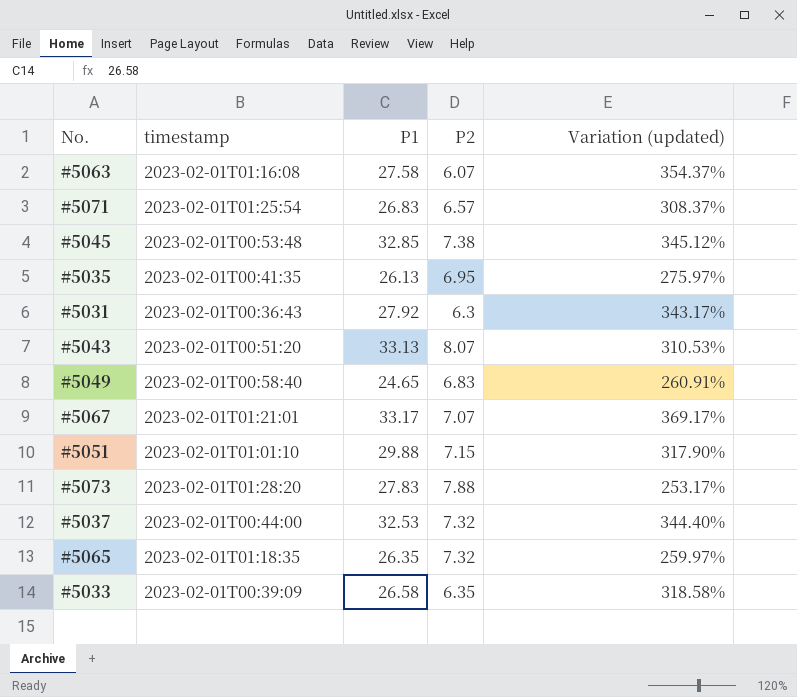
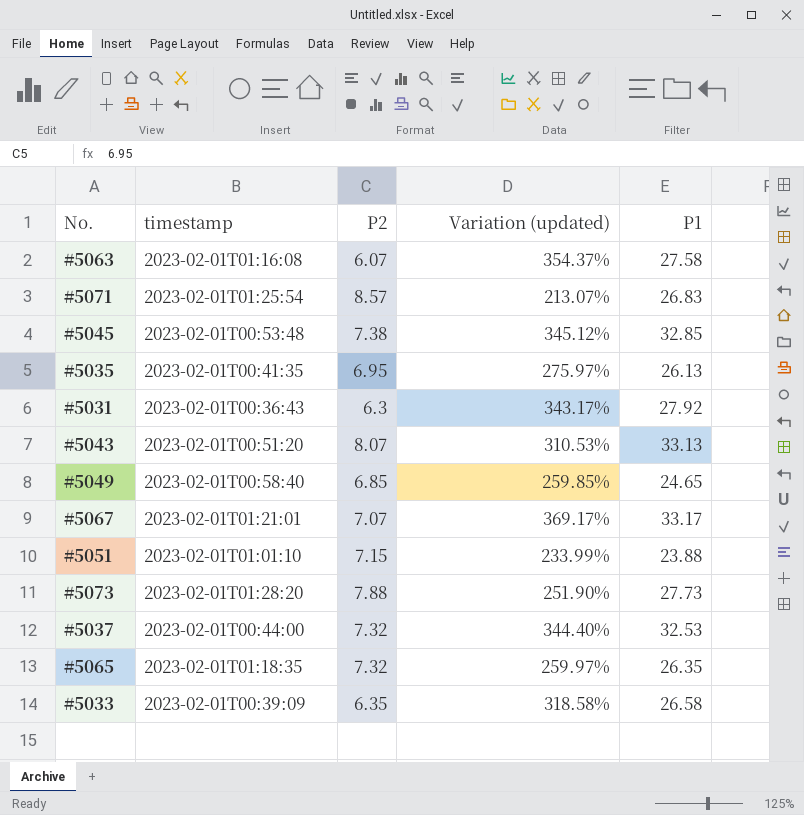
column P1 | position: 3 -> 5
#5071 | P2: 6.57 -> 8.57
#5071 | Variation (updated): 308.37% -> 213.07%
#5049 | P2: 6.83 -> 6.85
#5049 | Variation (updated): 260.91% -> 259.85%
#5051 | Variation (updated): 317.90% -> 233.99%
#5051 | P1: 29.88 -> 23.88
#5073 | Variation (updated): 253.17% -> 251.90%
#5073 | P1: 27.83 -> 27.73

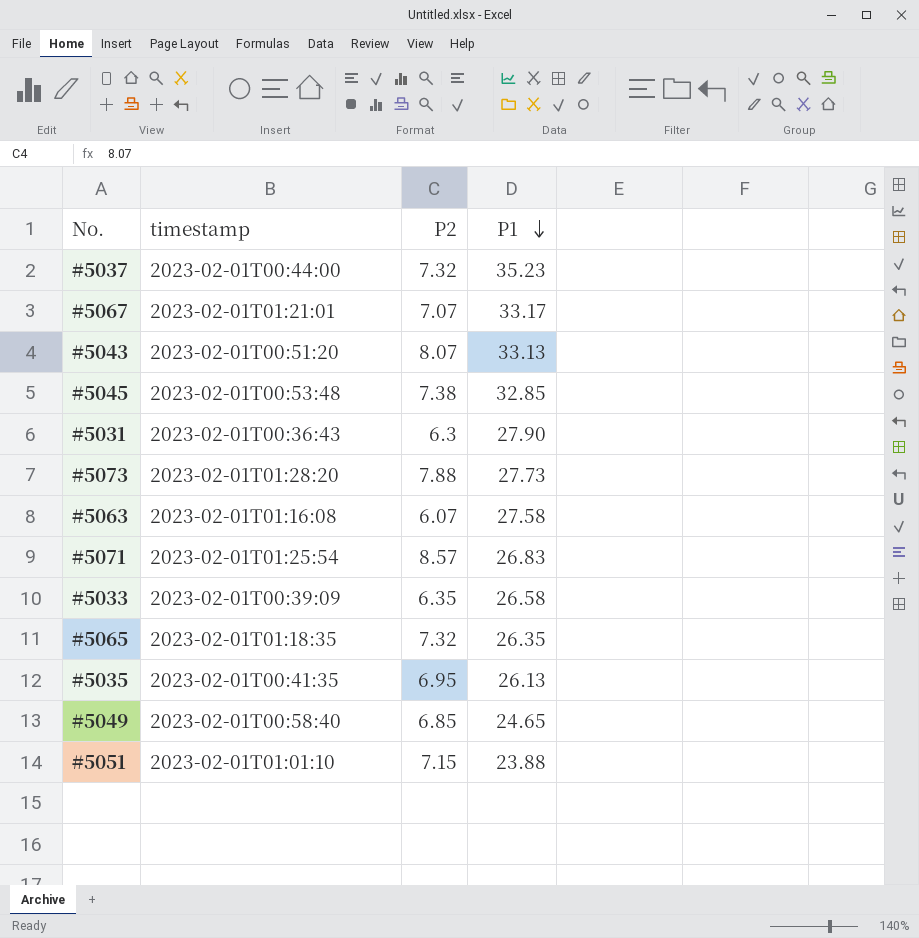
row order: none -> P1 descending
column Variation (updated) | formula: ([P1] - [P2]) / [P2] -> none
#5037 | P1: 32.53 -> 35.23
#5031 | P1: 27.92 -> 27.90

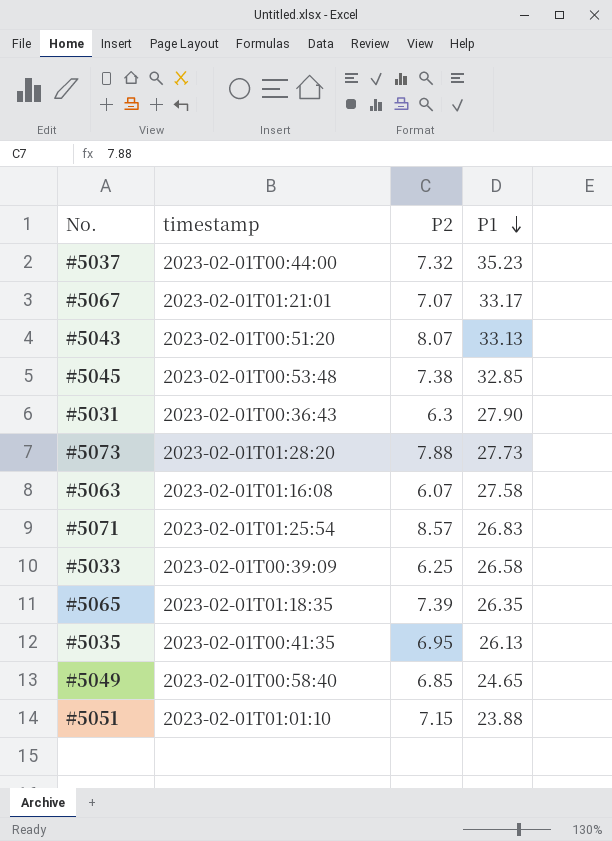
#5033 | P2: 6.35 -> 6.25
#5065 | P2: 7.32 -> 7.39

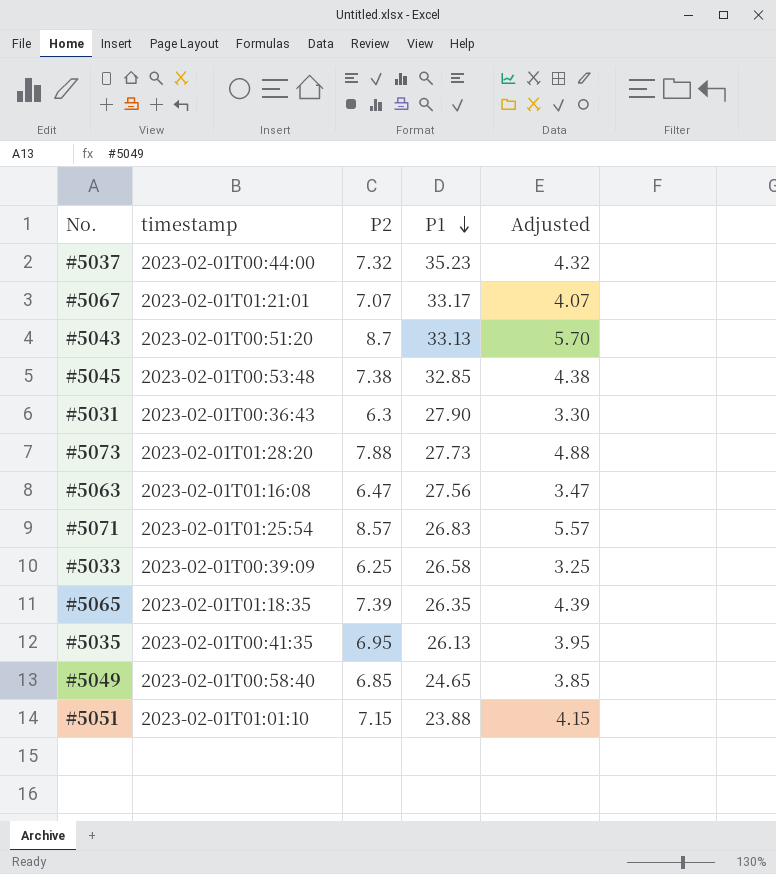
column Adjusted | formula: none -> [P2] - 3
#5043 | P2: 8.07 -> 8.7
#5063 | P2: 6.07 -> 6.47
#5063 | P1: 27.58 -> 27.56

